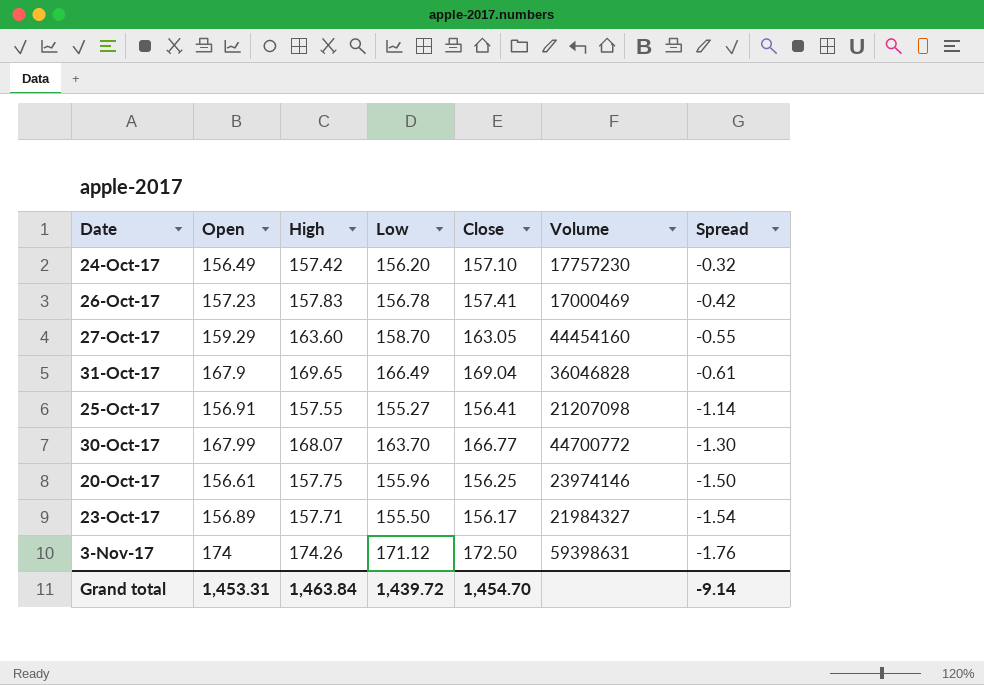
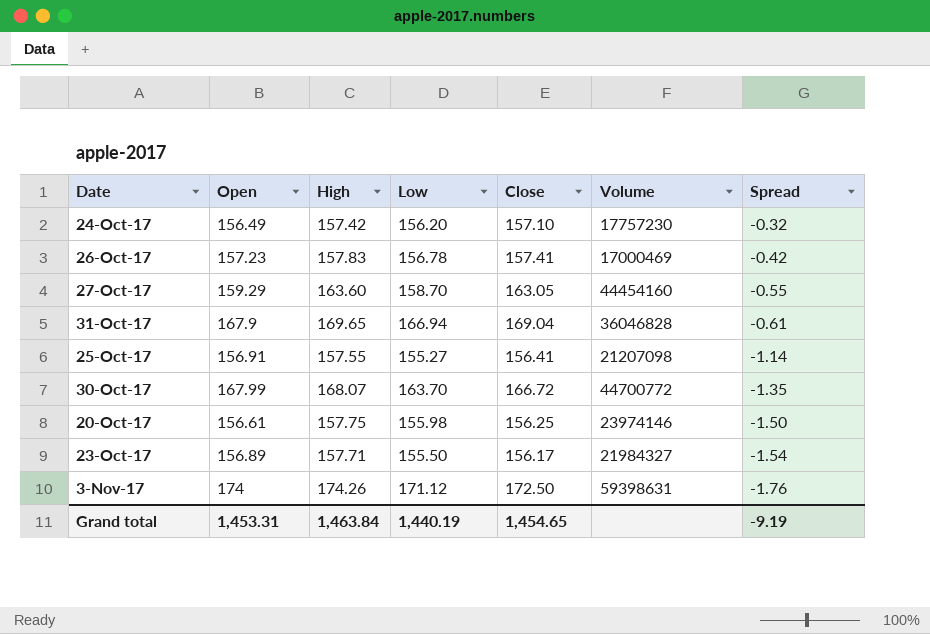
31-Oct-17 | Low: 166.49 -> 166.94
30-Oct-17 | Close: 166.77 -> 166.72
30-Oct-17 | Spread: -1.30 -> -1.35
20-Oct-17 | Low: 155.96 -> 155.98
Grand total | Low: 1,439.72 -> 1,440.19
Grand total | Close: 1,454.70 -> 1,454.65
Grand total | Spread: -9.14 -> -9.19

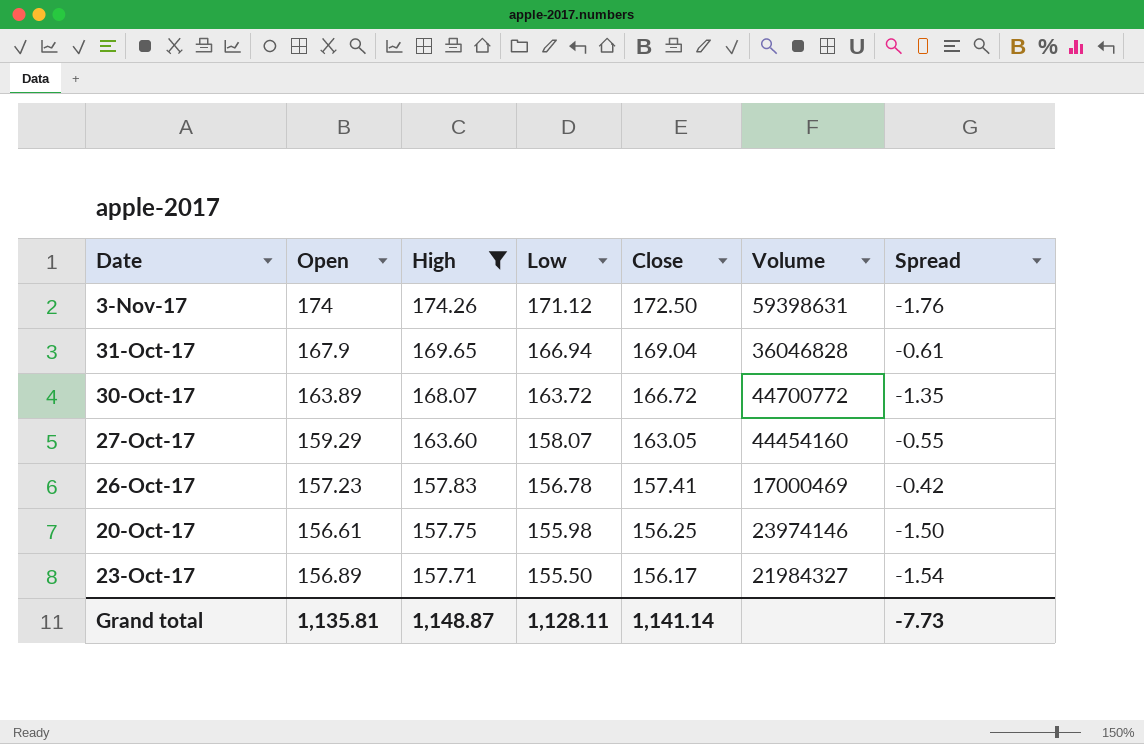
filter: none -> High >= 157.71
row order: Spread descending -> High descending
30-Oct-17 | Open: 167.99 -> 163.89
30-Oct-17 | Low: 163.70 -> 163.72
27-Oct-17 | Low: 158.70 -> 158.07
Grand total | Open: 1,453.31 -> 1,135.81
Grand total | High: 1,463.84 -> 1,148.87
Grand total | Low: 1,440.19 -> 1,128.11
Grand total | Close: 1,454.65 -> 1,141.14
Grand total | Spread: -9.19 -> -7.73

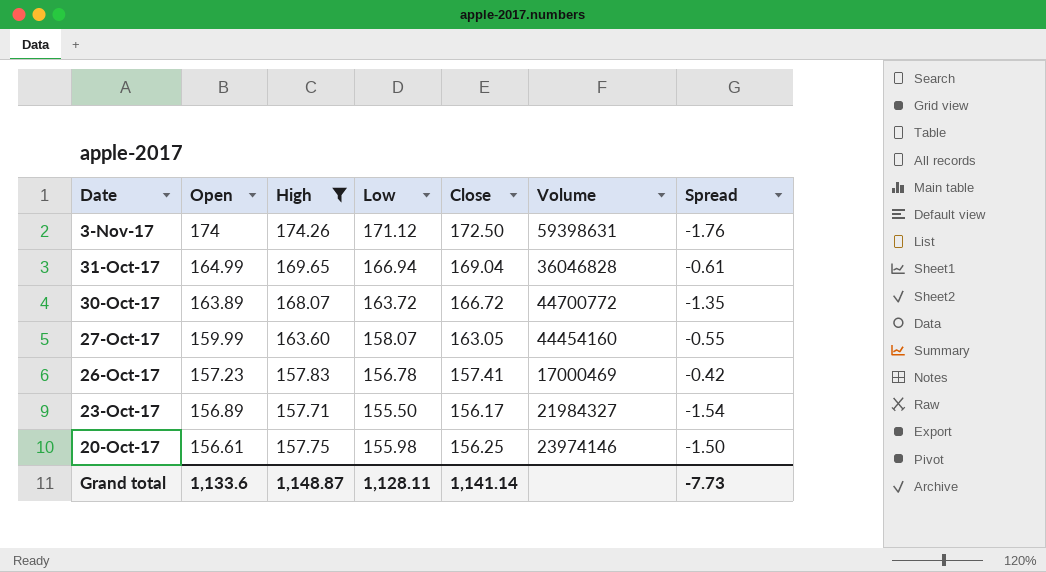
row order: High descending -> Date descending
31-Oct-17 | Open: 167.9 -> 164.99
27-Oct-17 | Open: 159.29 -> 159.99
Grand total | Open: 1,135.81 -> 1,133.6

